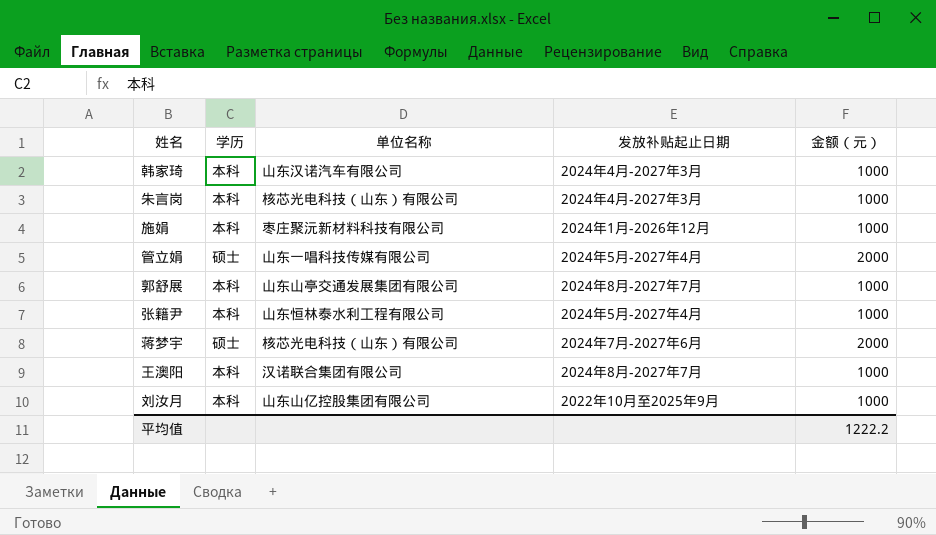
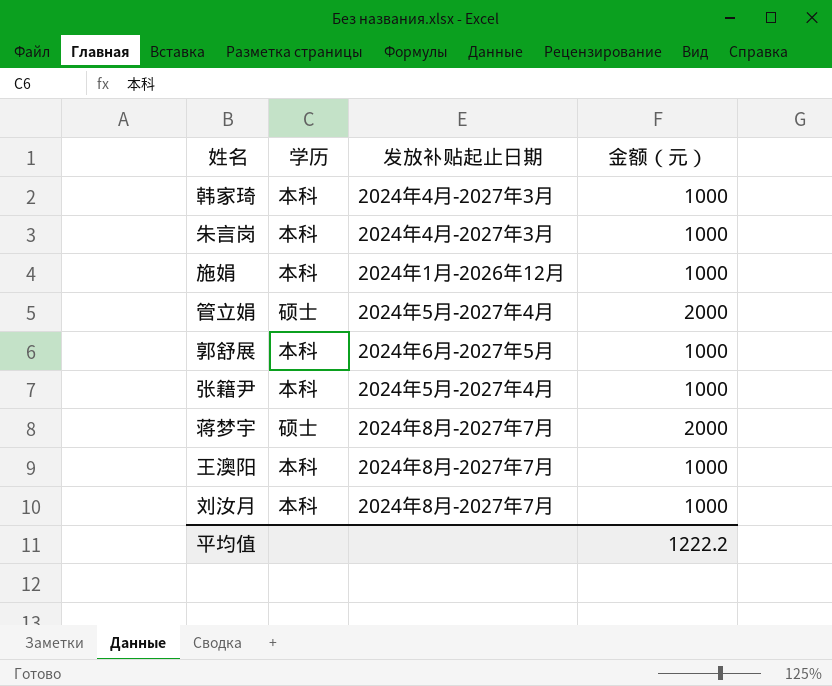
column 单位名称 | position: 3 -> none
郭舒展 | 发放补贴起止日期: 2024年8月-2027年7月 -> 2024年6月-2027年5月
蒋梦宇 | 发放补贴起止日期: 2024年7月-2027年6月 -> 2024年8月-2027年7月
刘汝月 | 发放补贴起止日期: 2022年10月至2025年9月 -> 2024年8月-2027年7月

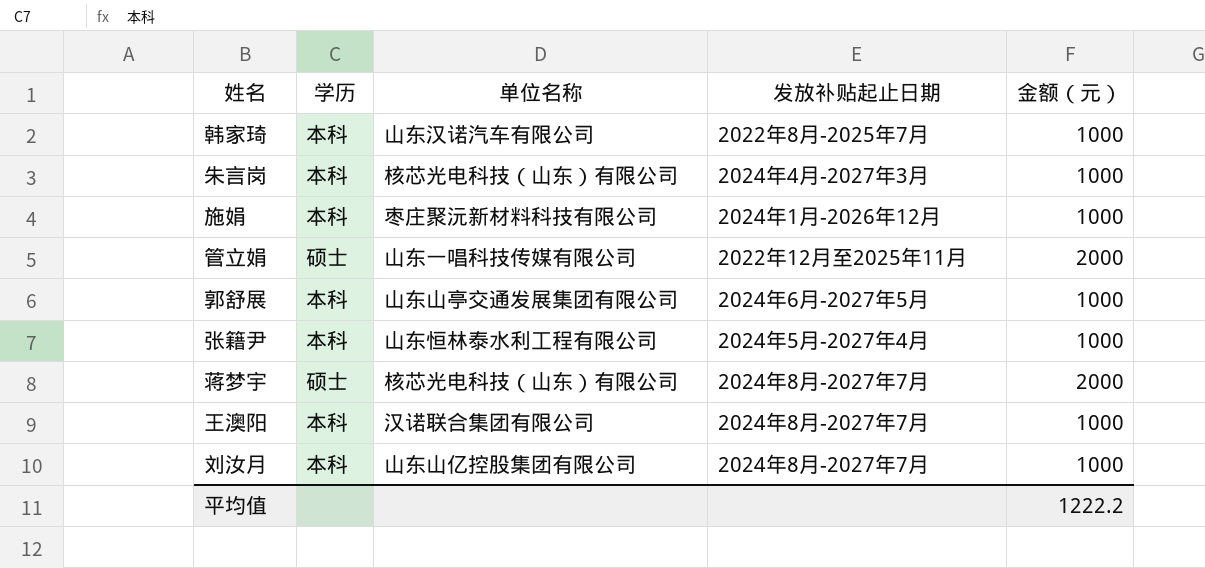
column 单位名称 | position: none -> 3
韩家琦 | 发放补贴起止日期: 2024年4月-2027年3月 -> 2022年8月-2025年7月
管立娟 | 发放补贴起止日期: 2024年5月-2027年4月 -> 2022年12月至2025年11月

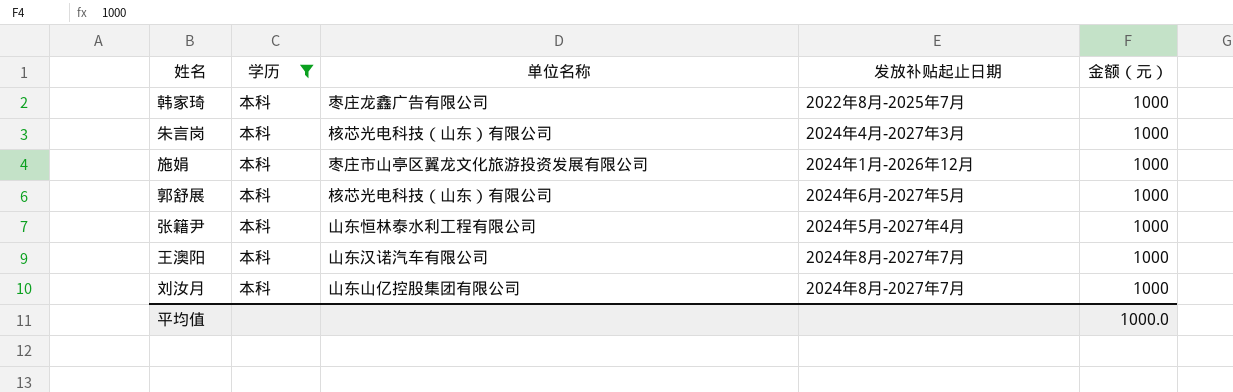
filter: none -> 学历 = 本科
韩家琦 | 单位名称: 山东汉诺汽车有限公司 -> 枣庄龙鑫广告有限公司
施娟 | 单位名称: 枣庄聚沅新材料科技有限公司 -> 枣庄市山亭区翼龙文化旅游投资发展有限公司
郭舒展 | 单位名称: 山东山亭交通发展集团有限公司 -> 核芯光电科技（山东）有限公司
王澳阳 | 单位名称: 汉诺联合集团有限公司 -> 山东汉诺汽车有限公司
平均值 | 金额（元）: 1222.2 -> 1000.0

